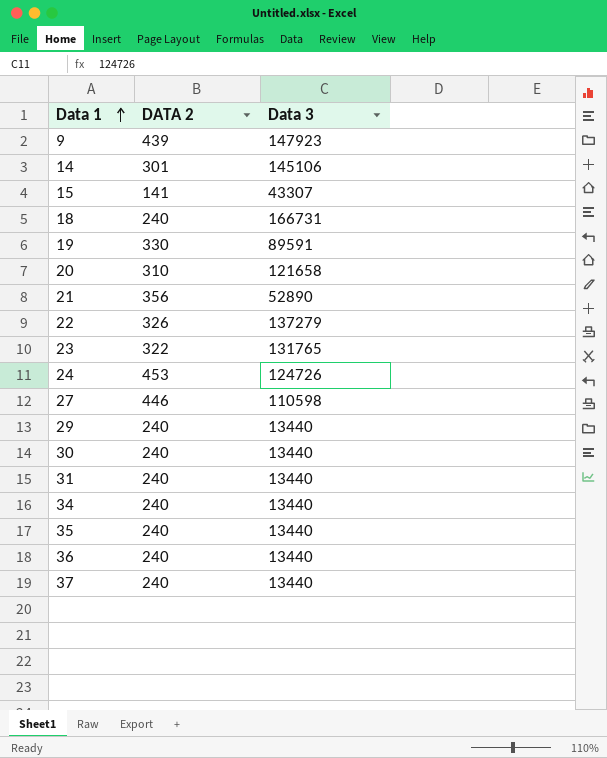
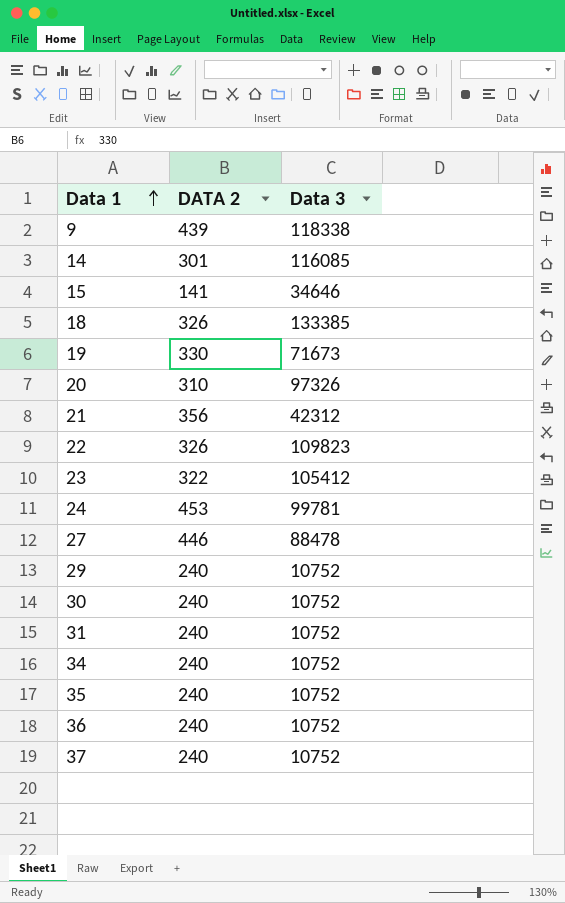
9 | Data 3: 147923 -> 118338
14 | Data 3: 145106 -> 116085
15 | Data 3: 43307 -> 34646
18 | DATA 2: 240 -> 326
18 | Data 3: 166731 -> 133385
19 | Data 3: 89591 -> 71673
20 | Data 3: 121658 -> 97326
21 | Data 3: 52890 -> 42312
22 | Data 3: 137279 -> 109823
23 | Data 3: 131765 -> 105412
24 | Data 3: 124726 -> 99781
27 | Data 3: 110598 -> 88478
29 | Data 3: 13440 -> 10752
30 | Data 3: 13440 -> 10752
31 | Data 3: 13440 -> 10752
34 | Data 3: 13440 -> 10752
35 | Data 3: 13440 -> 10752
36 | Data 3: 13440 -> 10752
37 | Data 3: 13440 -> 10752

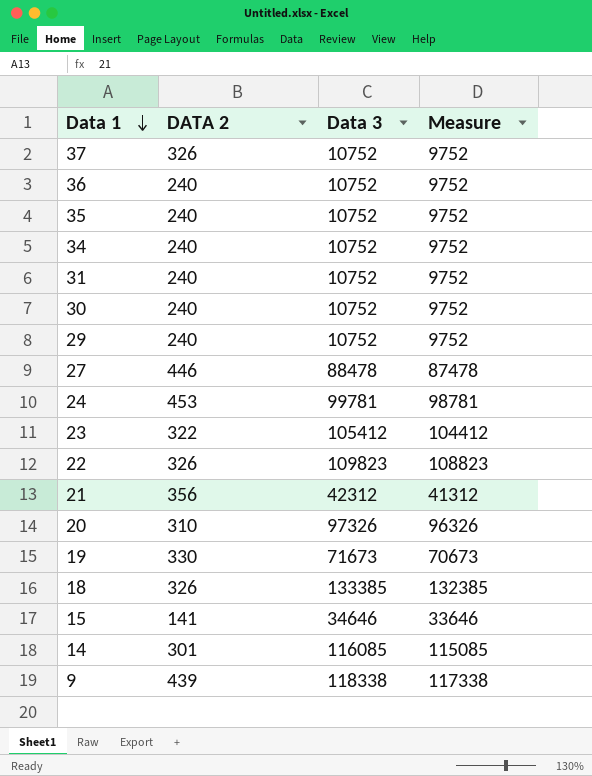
row order: Data 1 ascending -> Data 1 descending
column Measure | formula: none -> [Data 3] - 1000
37 | DATA 2: 240 -> 326

